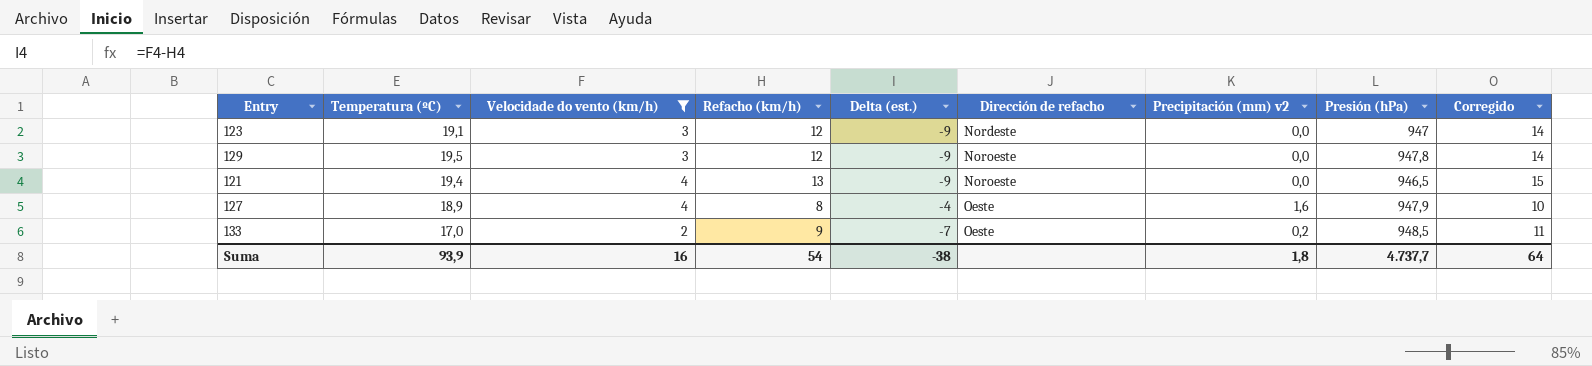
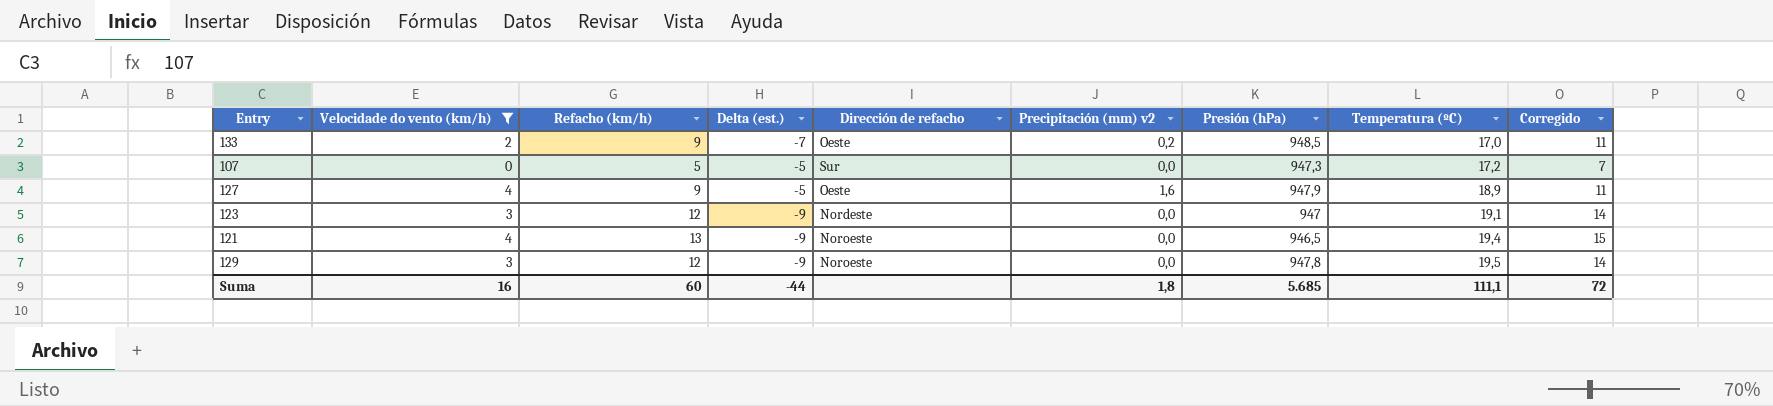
row order: Dirección de refacho ascending -> Temperatura (ºC) ascending
column Temperatura (ºC) | position: 2 -> 8
row 107: none -> 0 | 5 | -5 | Sur | 0,0 | 947,3 | 17,2 | 7
127 | Refacho (km/h): 8 -> 9
127 | Delta (est.): -4 -> -5
127 | Corregido: 10 -> 11
Suma | Refacho (km/h): 54 -> 60
Suma | Delta (est.): -38 -> -44
Suma | Presión (hPa): 4.737,7 -> 5.685
Suma | Temperatura (ºC): 93,9 -> 111,1
Suma | Corregido: 64 -> 72

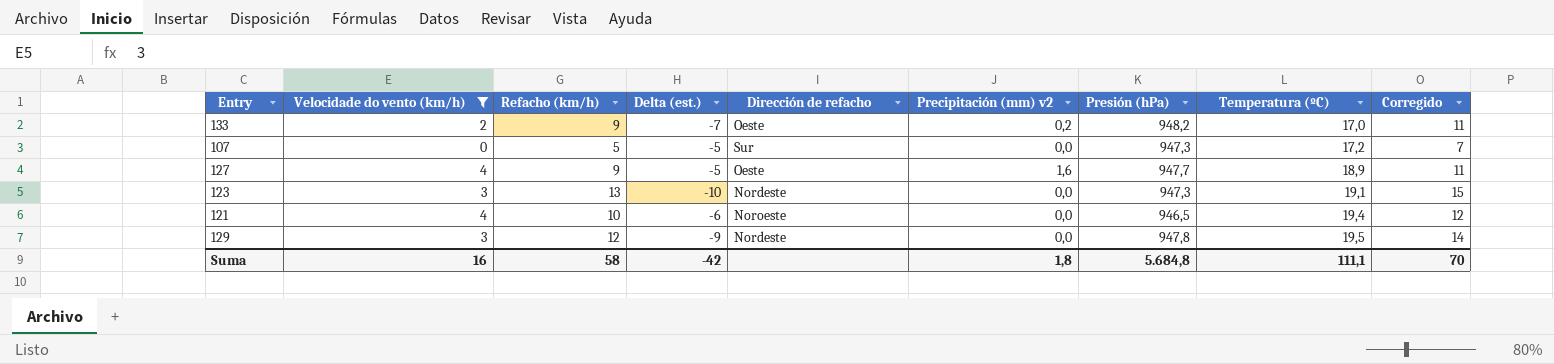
133 | Presión (hPa): 948,5 -> 948,2
127 | Presión (hPa): 947,9 -> 947,7
123 | Refacho (km/h): 12 -> 13
123 | Delta (est.): -9 -> -10
123 | Presión (hPa): 947 -> 947,3
123 | Corregido: 14 -> 15
121 | Refacho (km/h): 13 -> 10
121 | Delta (est.): -9 -> -6
121 | Corregido: 15 -> 12
129 | Dirección de refacho: Noroeste -> Nordeste
Suma | Refacho (km/h): 60 -> 58
Suma | Delta (est.): -44 -> -42
Suma | Presión (hPa): 5.685 -> 5.684,8
Suma | Corregido: 72 -> 70

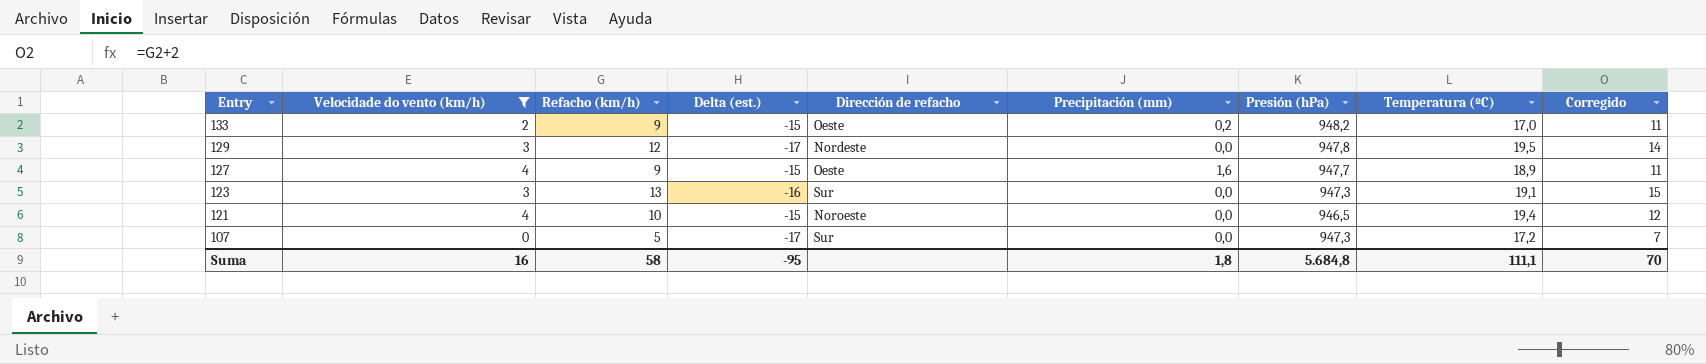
row order: Temperatura (ºC) ascending -> Entry descending
column Delta (est.) | formula: [Velocidade do vento (km/h)] - [Refacho (km/h)] -> [Velocidade do vento (km/h)] - [Temperatura (ºC)]
column name: Precipitación (mm) v2 -> Precipitación (mm)
123 | Dirección de refacho: Nordeste -> Sur
Suma | Delta (est.): -42 -> -95

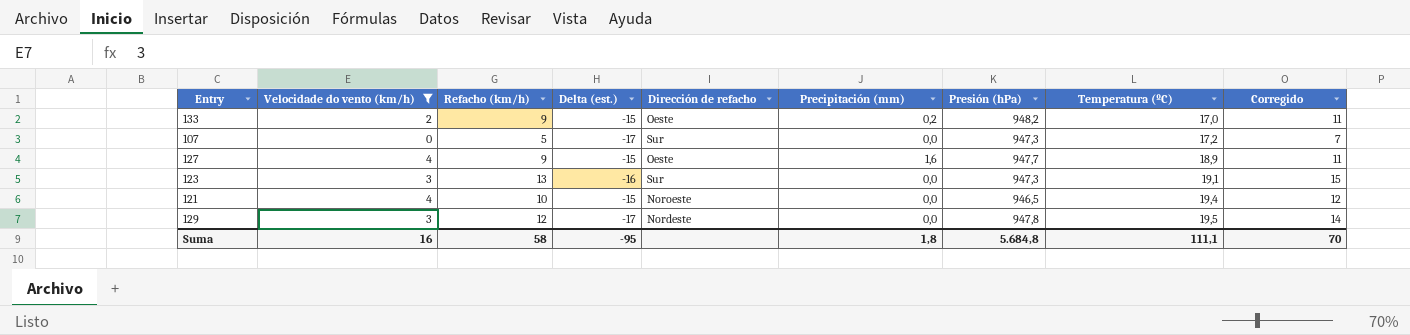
row order: Entry descending -> Temperatura (ºC) ascending

